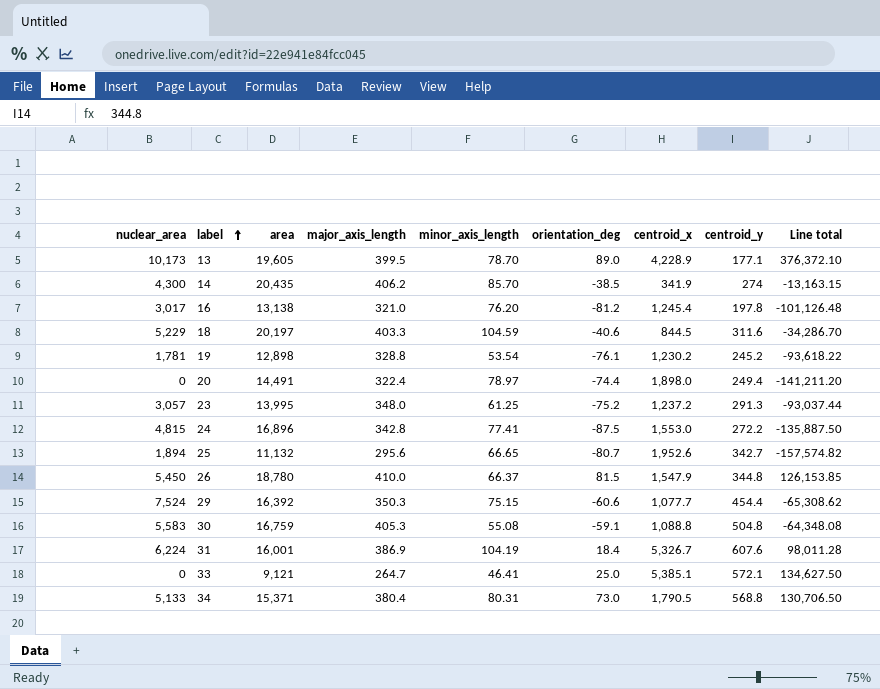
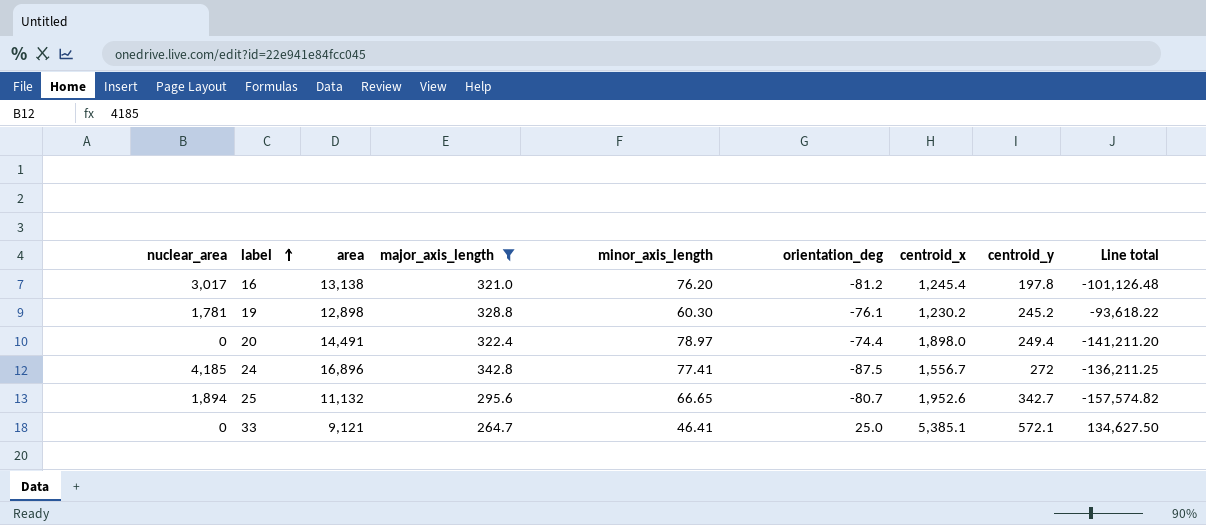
filter: none -> major_axis_length <= 342.8
19 | minor_axis_length: 53.54 -> 60.30
24 | nuclear_area: 4,815 -> 4,185
24 | centroid_x: 1,553.0 -> 1,556.7
24 | centroid_y: 272.2 -> 272
24 | Line total: -135,887.50 -> -136,211.25

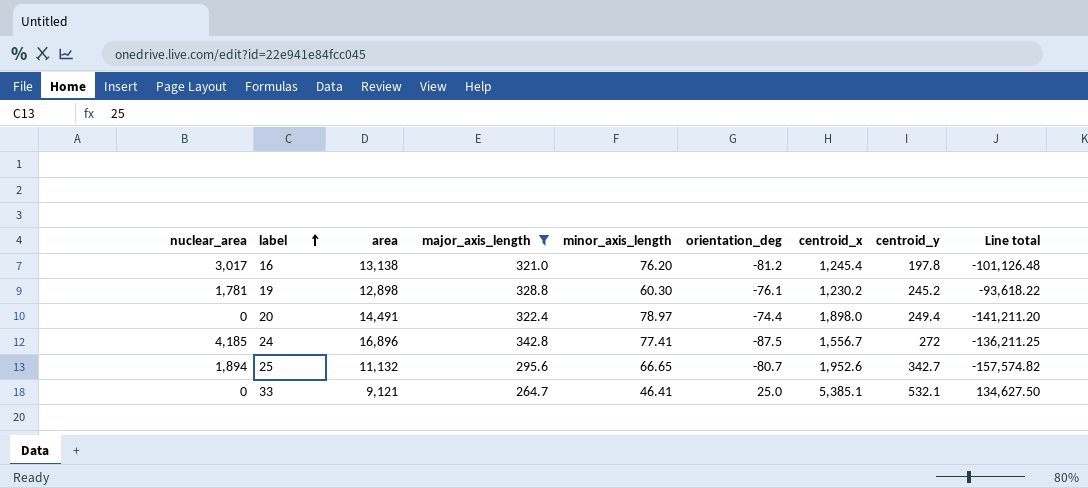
33 | centroid_y: 572.1 -> 532.1

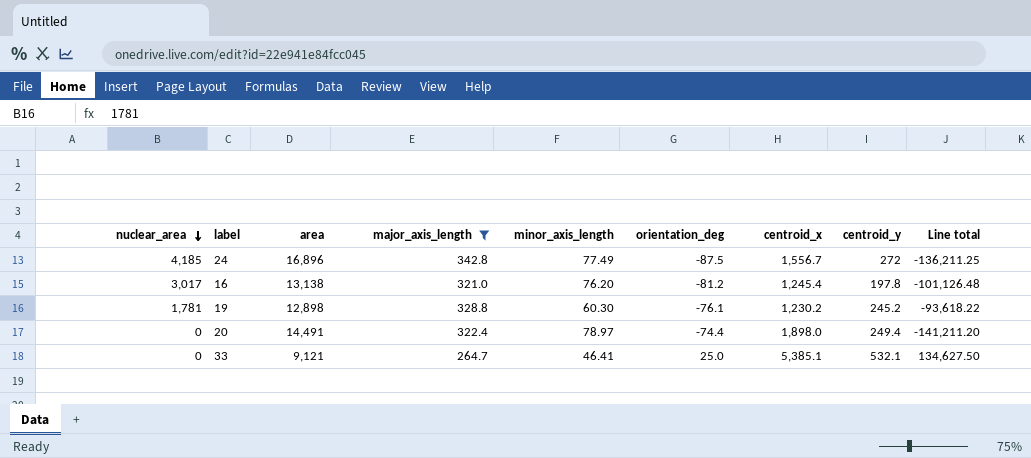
row order: label ascending -> nuclear_area descending
row 25: 1,894 | 11,132 | 295.6 | 66.65 | -80.7 | 1,952.6 | 342.7 | -157,574.82 -> none
24 | minor_axis_length: 77.41 -> 77.49

